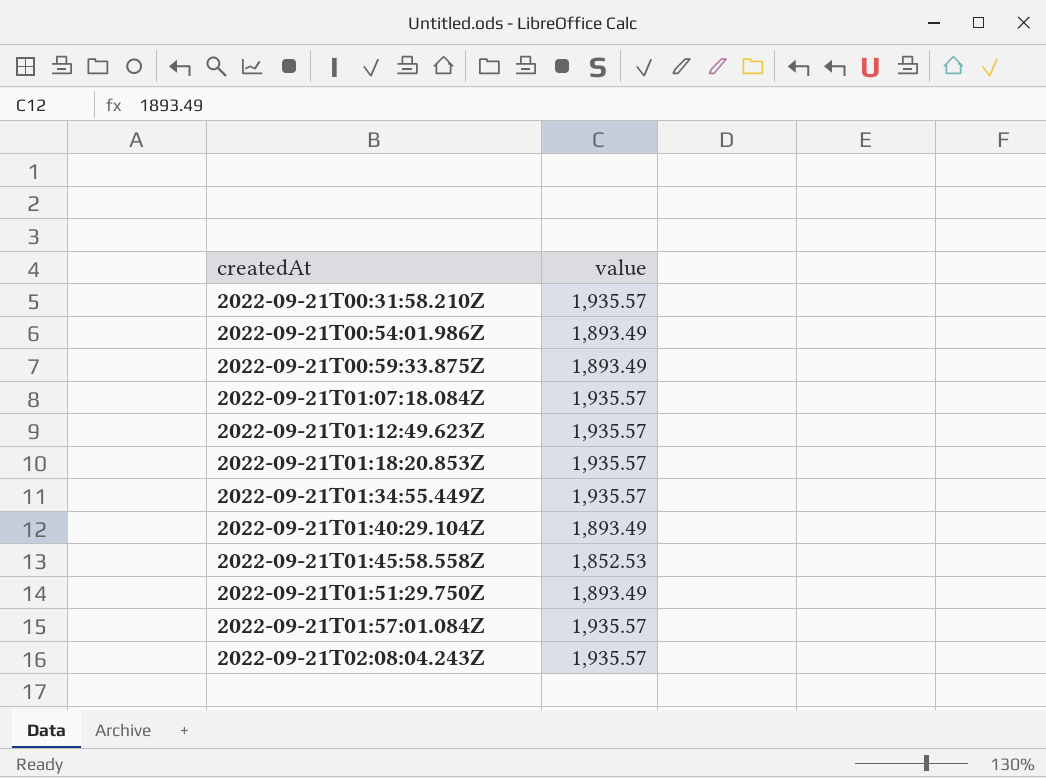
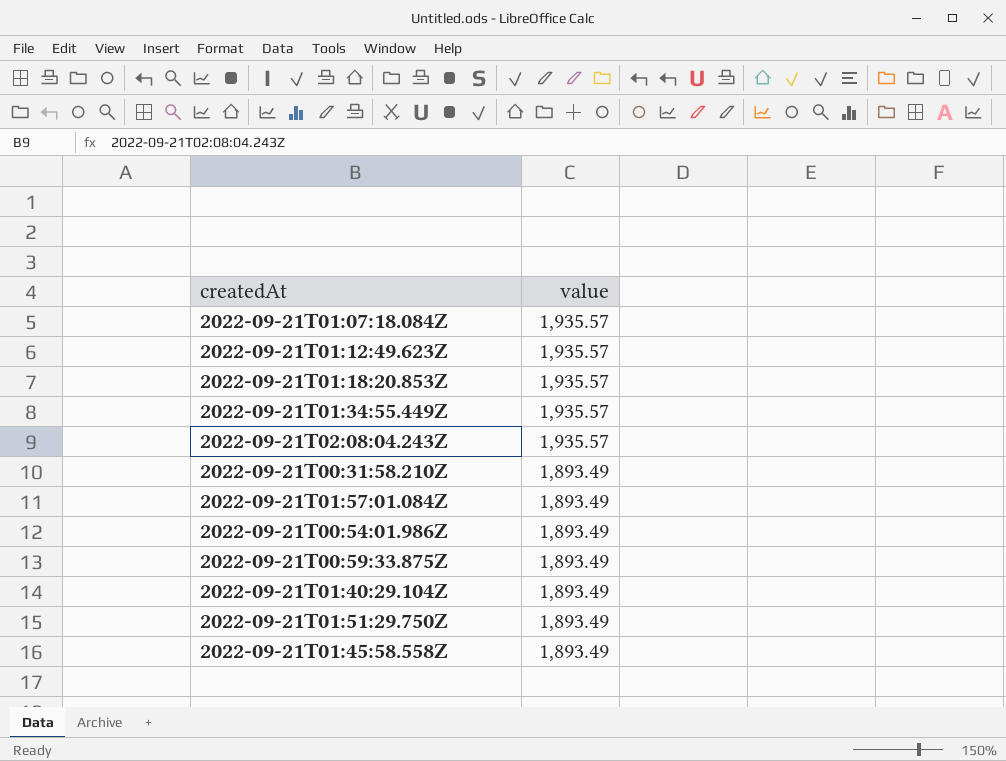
row order: createdAt ascending -> value descending
2022-09-21T00:31:58.210Z | value: 1,935.57 -> 1,893.49
2022-09-21T01:57:01.084Z | value: 1,935.57 -> 1,893.49
2022-09-21T01:45:58.558Z | value: 1,852.53 -> 1,893.49

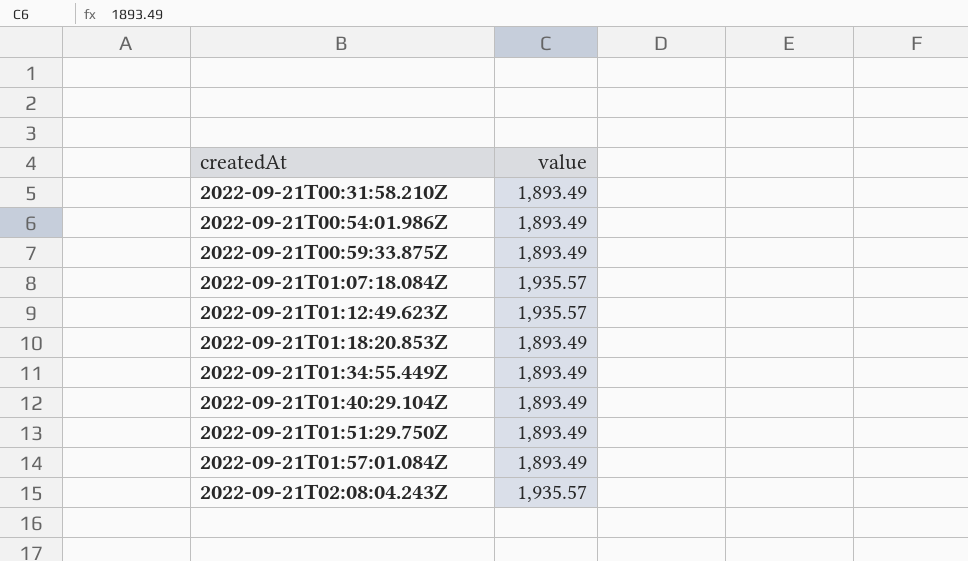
row order: value descending -> createdAt ascending
row 2022-09-21T01:45:58.558Z: 1,893.49 -> none
2022-09-21T01:18:20.853Z | value: 1,935.57 -> 1,893.49
2022-09-21T01:34:55.449Z | value: 1,935.57 -> 1,893.49

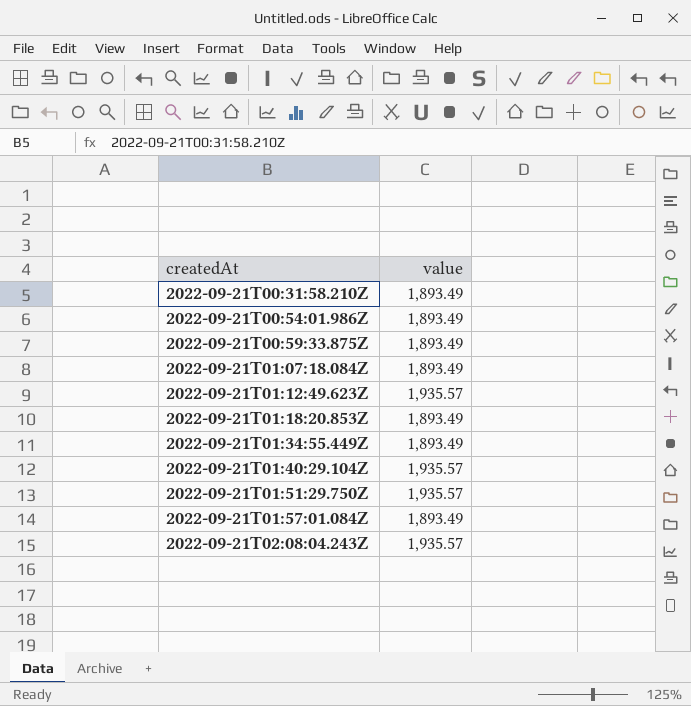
2022-09-21T01:07:18.084Z | value: 1,935.57 -> 1,893.49
2022-09-21T01:40:29.104Z | value: 1,893.49 -> 1,935.57
2022-09-21T01:51:29.750Z | value: 1,893.49 -> 1,935.57

